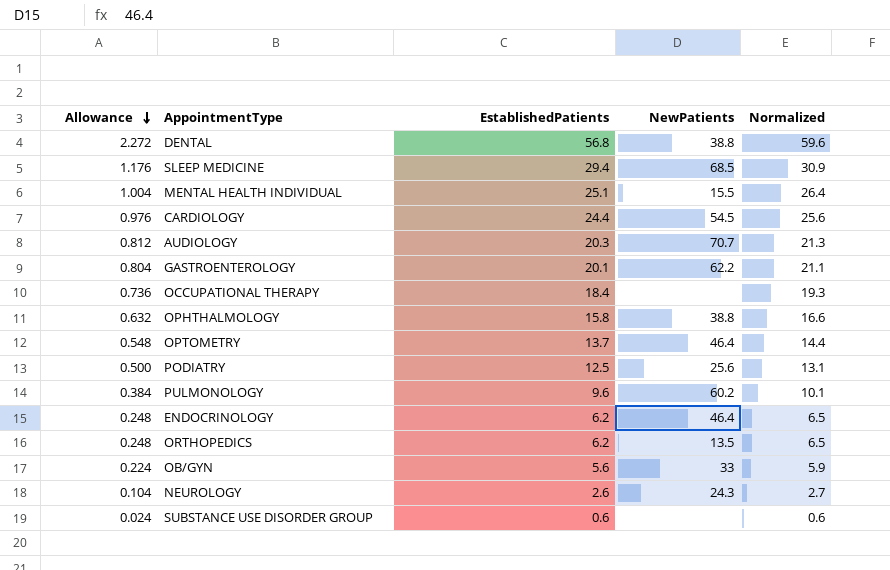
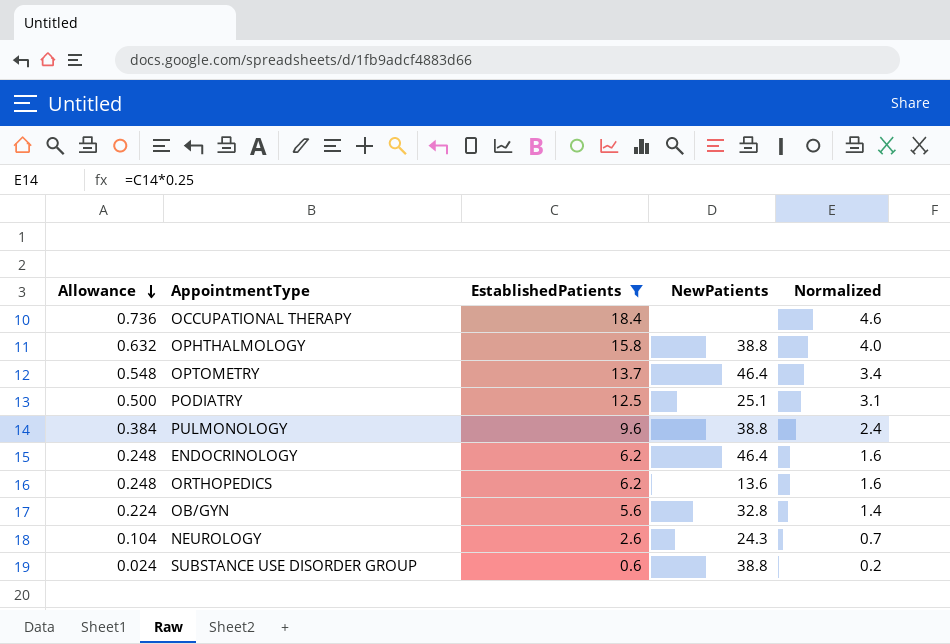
filter: none -> EstablishedPatients <= 18.4
column Normalized | formula: [EstablishedPatients] * 1.05 -> [EstablishedPatients] * 0.25
PODIATRY | NewPatients: 25.6 -> 25.1
PULMONOLOGY | NewPatients: 60.2 -> 38.8
ORTHOPEDICS | NewPatients: 13.5 -> 13.6
OB/GYN | NewPatients: 33 -> 32.8
SUBSTANCE USE DISORDER GROUP | NewPatients: none -> 38.8

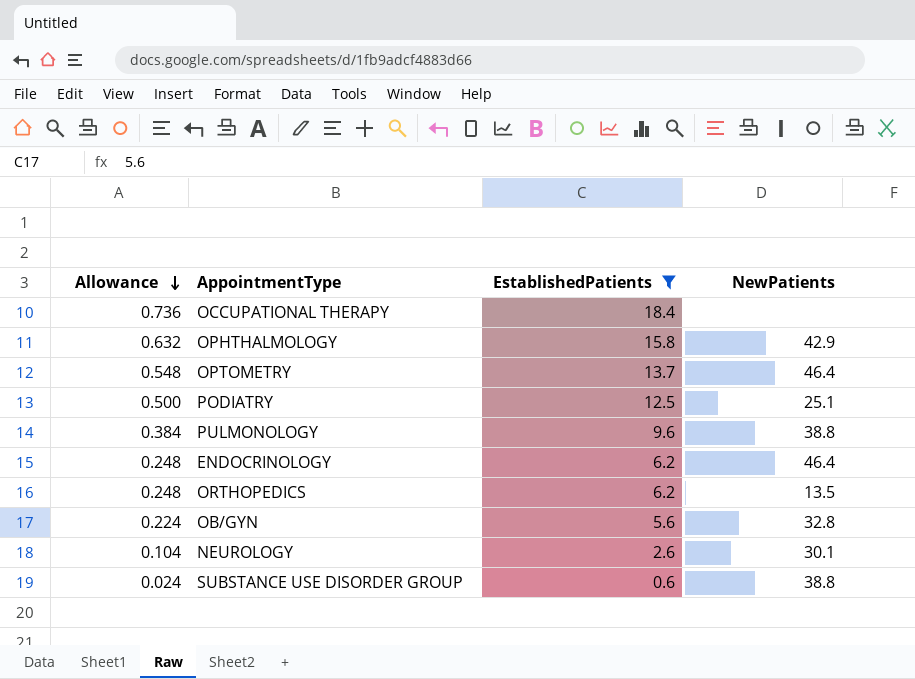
column Normalized | formula: [EstablishedPatients] * 0.25 -> none
OPHTHALMOLOGY | NewPatients: 38.8 -> 42.9
ORTHOPEDICS | NewPatients: 13.6 -> 13.5
NEUROLOGY | NewPatients: 24.3 -> 30.1

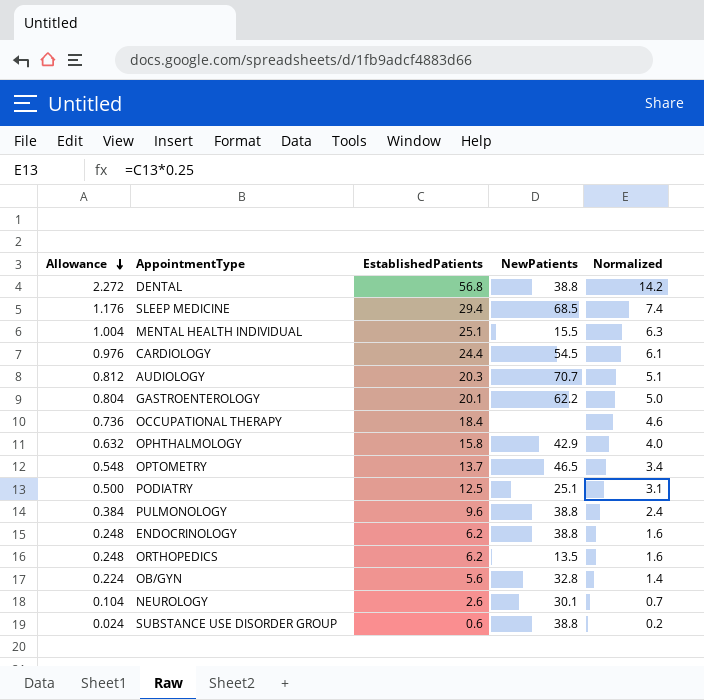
filter: EstablishedPatients <= 18.4 -> none
column Normalized | formula: none -> [EstablishedPatients] * 0.25
OPTOMETRY | NewPatients: 46.4 -> 46.5
ENDOCRINOLOGY | NewPatients: 46.4 -> 38.8

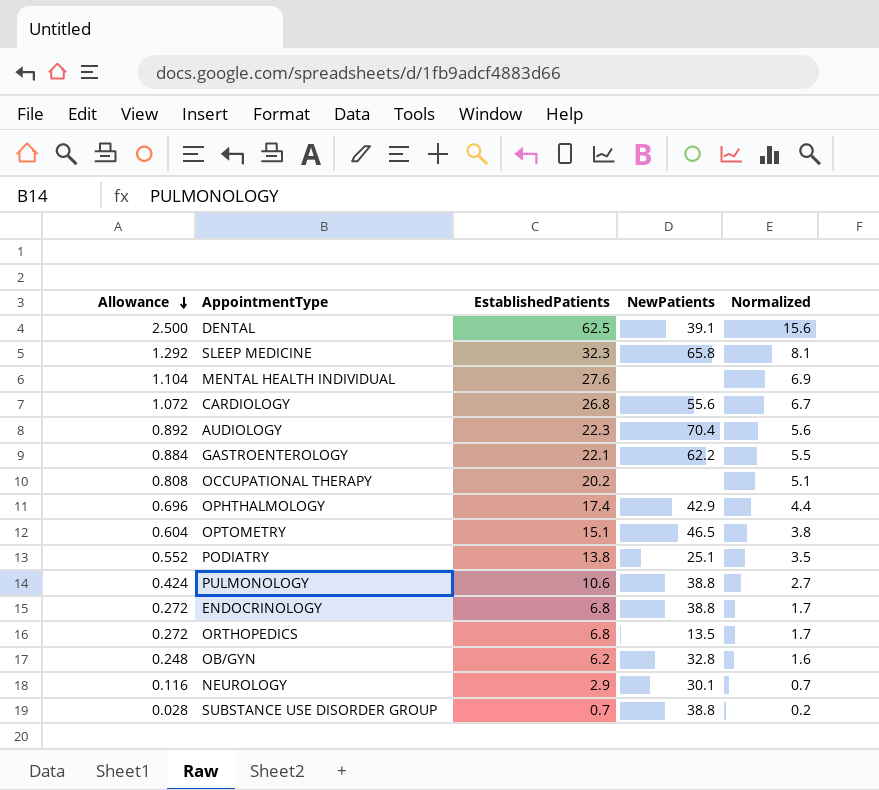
DENTAL | Allowance: 2.272 -> 2.500
DENTAL | EstablishedPatients: 56.8 -> 62.5
DENTAL | NewPatients: 38.8 -> 39.1
DENTAL | Normalized: 14.2 -> 15.6
SLEEP MEDICINE | Allowance: 1.176 -> 1.292
SLEEP MEDICINE | EstablishedPatients: 29.4 -> 32.3
SLEEP MEDICINE | NewPatients: 68.5 -> 65.8
SLEEP MEDICINE | Normalized: 7.4 -> 8.1
MENTAL HEALTH INDIVIDUAL | Allowance: 1.004 -> 1.104
MENTAL HEALTH INDIVIDUAL | EstablishedPatients: 25.1 -> 27.6
MENTAL HEALTH INDIVIDUAL | NewPatients: 15.5 -> none
MENTAL HEALTH INDIVIDUAL | Normalized: 6.3 -> 6.9
CARDIOLOGY | Allowance: 0.976 -> 1.072
CARDIOLOGY | EstablishedPatients: 24.4 -> 26.8
CARDIOLOGY | NewPatients: 54.5 -> 55.6
CARDIOLOGY | Normalized: 6.1 -> 6.7
AUDIOLOGY | Allowance: 0.812 -> 0.892
AUDIOLOGY | EstablishedPatients: 20.3 -> 22.3
AUDIOLOGY | NewPatients: 70.7 -> 70.4
AUDIOLOGY | Normalized: 5.1 -> 5.6
GASTROENTEROLOGY | Allowance: 0.804 -> 0.884
GASTROENTEROLOGY | EstablishedPatients: 20.1 -> 22.1
GASTROENTEROLOGY | Normalized: 5.0 -> 5.5
OCCUPATIONAL THERAPY | Allowance: 0.736 -> 0.808
OCCUPATIONAL THERAPY | EstablishedPatients: 18.4 -> 20.2
OCCUPATIONAL THERAPY | Normalized: 4.6 -> 5.1
OPHTHALMOLOGY | Allowance: 0.632 -> 0.696
OPHTHALMOLOGY | EstablishedPatients: 15.8 -> 17.4
OPHTHALMOLOGY | Normalized: 4.0 -> 4.4
OPTOMETRY | Allowance: 0.548 -> 0.604
OPTOMETRY | EstablishedPatients: 13.7 -> 15.1
OPTOMETRY | Normalized: 3.4 -> 3.8
PODIATRY | Allowance: 0.500 -> 0.552
PODIATRY | EstablishedPatients: 12.5 -> 13.8
PODIATRY | Normalized: 3.1 -> 3.5
PULMONOLOGY | Allowance: 0.384 -> 0.424
PULMONOLOGY | EstablishedPatients: 9.6 -> 10.6
PULMONOLOGY | Normalized: 2.4 -> 2.7
ENDOCRINOLOGY | Allowance: 0.248 -> 0.272
ENDOCRINOLOGY | EstablishedPatients: 6.2 -> 6.8
ENDOCRINOLOGY | Normalized: 1.6 -> 1.7
ORTHOPEDICS | Allowance: 0.248 -> 0.272
ORTHOPEDICS | EstablishedPatients: 6.2 -> 6.8
ORTHOPEDICS | Normalized: 1.6 -> 1.7
OB/GYN | Allowance: 0.224 -> 0.248
OB/GYN | EstablishedPatients: 5.6 -> 6.2
OB/GYN | Normalized: 1.4 -> 1.6
NEUROLOGY | Allowance: 0.104 -> 0.116
NEUROLOGY | EstablishedPatients: 2.6 -> 2.9
SUBSTANCE USE DISORDER GROUP | Allowance: 0.024 -> 0.028
SUBSTANCE USE DISORDER GROUP | EstablishedPatients: 0.6 -> 0.7

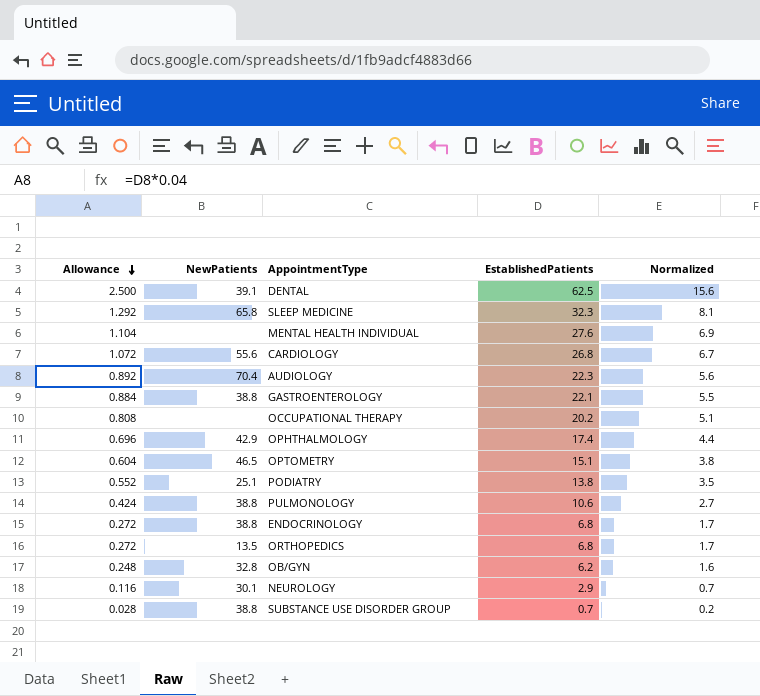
column NewPatients | position: 4 -> 2
GASTROENTEROLOGY | NewPatients: 62.2 -> 38.8

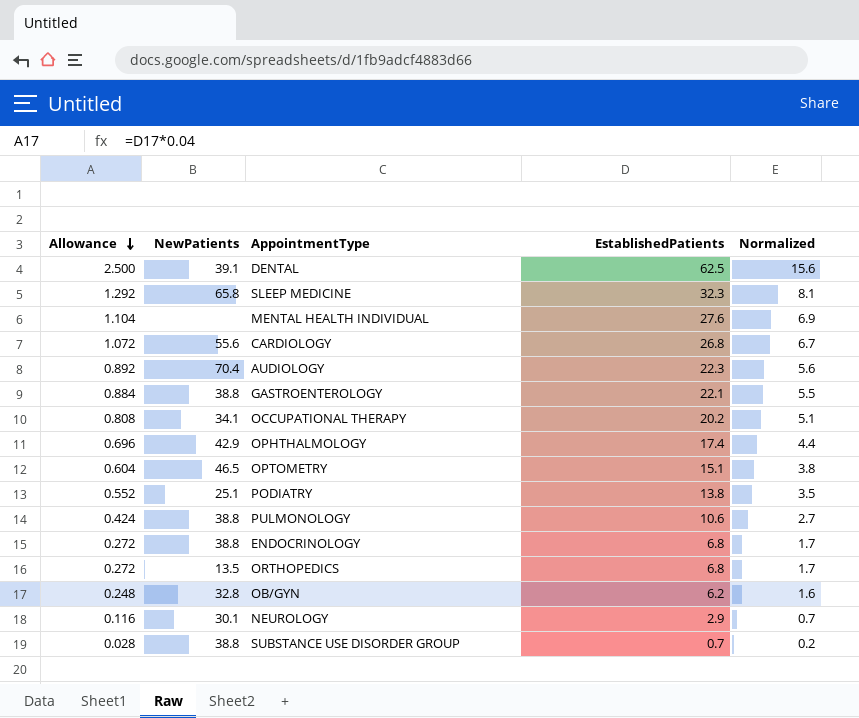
OCCUPATIONAL THERAPY | NewPatients: none -> 34.1

